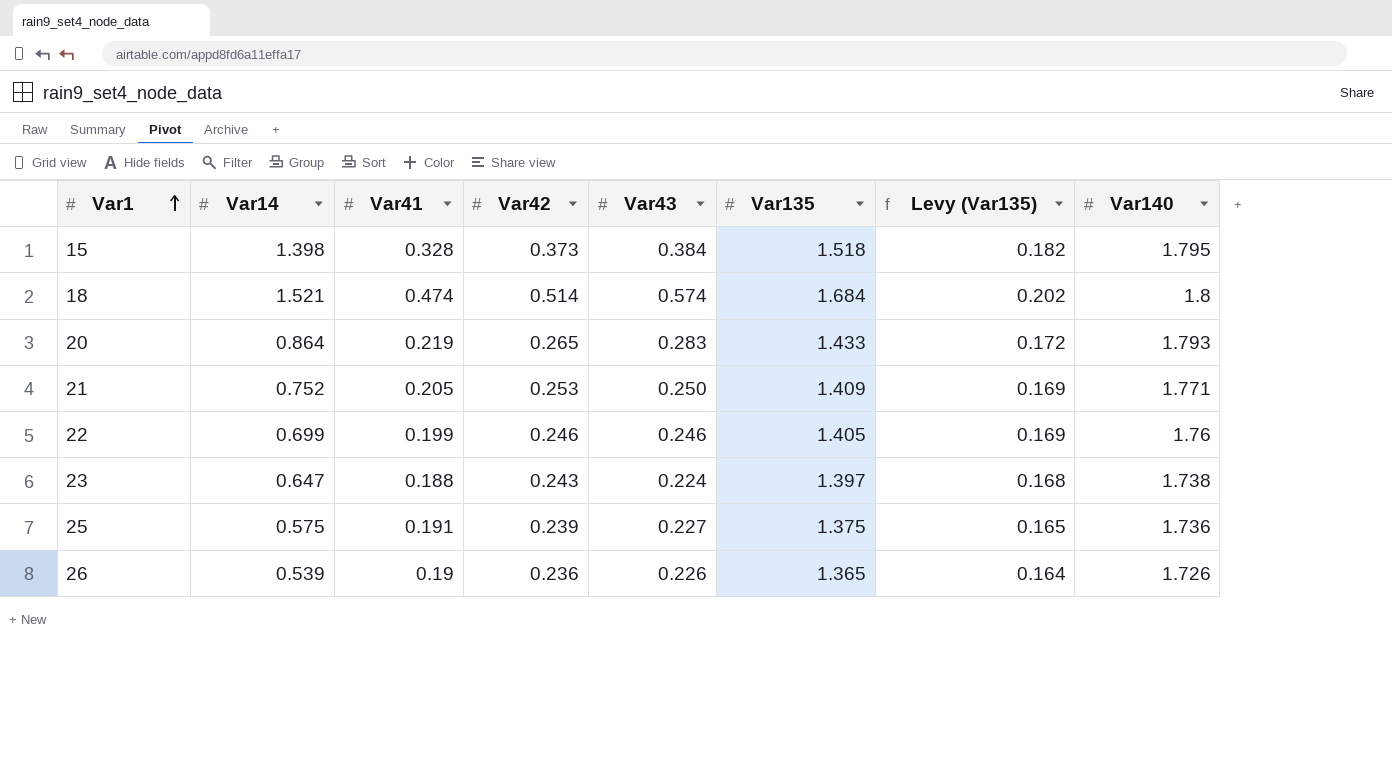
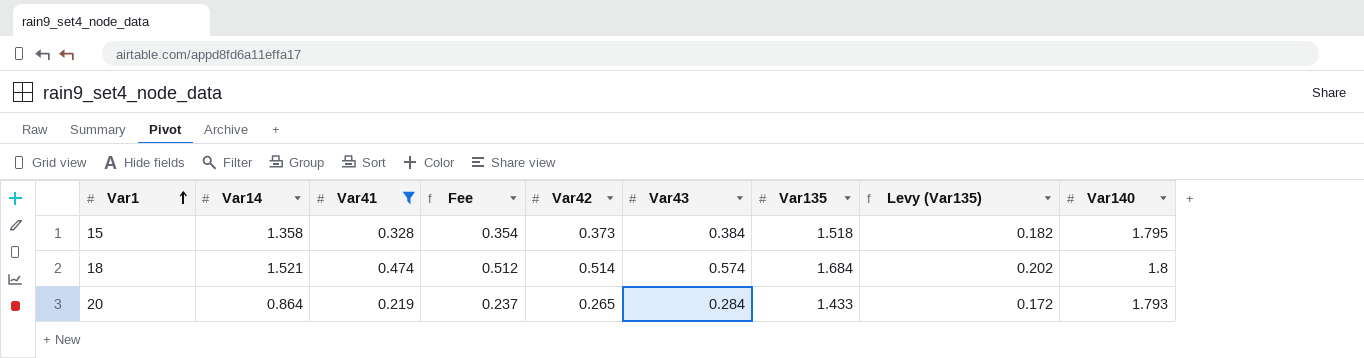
filter: none -> Var41 >= 0.219
column Fee | formula: none -> [Var41] * 1.08
15 | Var14: 1.398 -> 1.358
20 | Var43: 0.283 -> 0.284

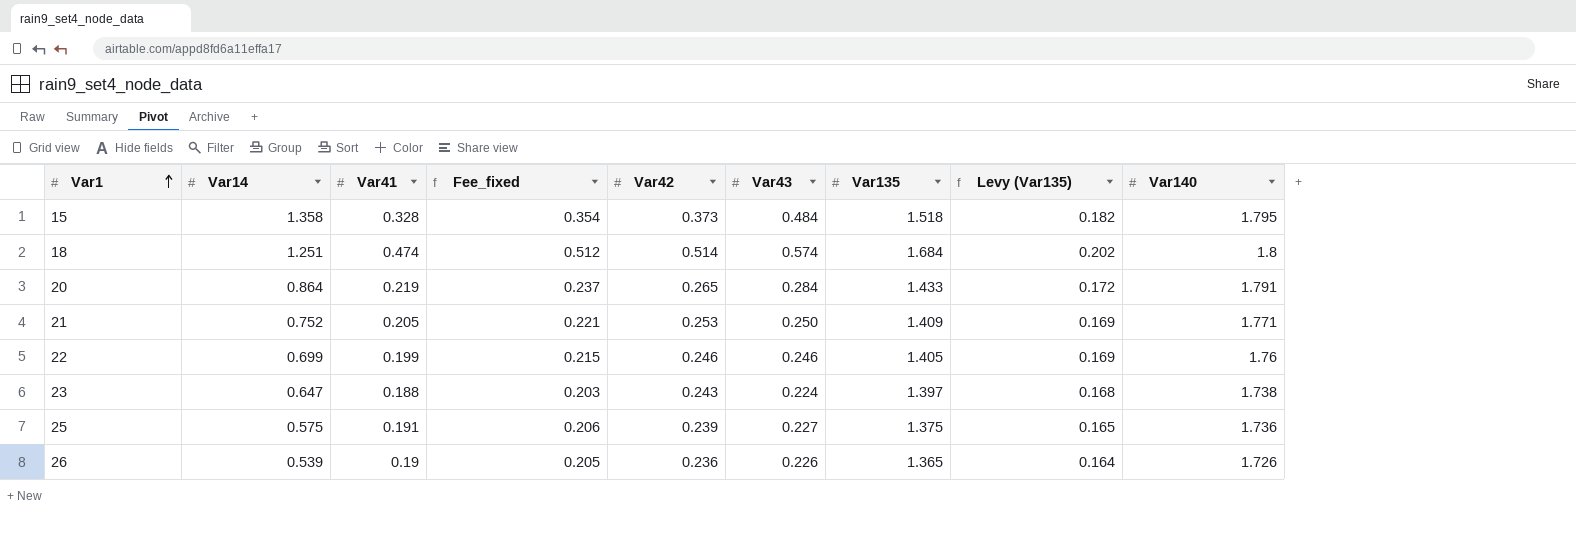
filter: Var41 >= 0.219 -> none
column name: Fee -> Fee_fixed
15 | Var43: 0.384 -> 0.484
18 | Var14: 1.521 -> 1.251
20 | Var140: 1.793 -> 1.791

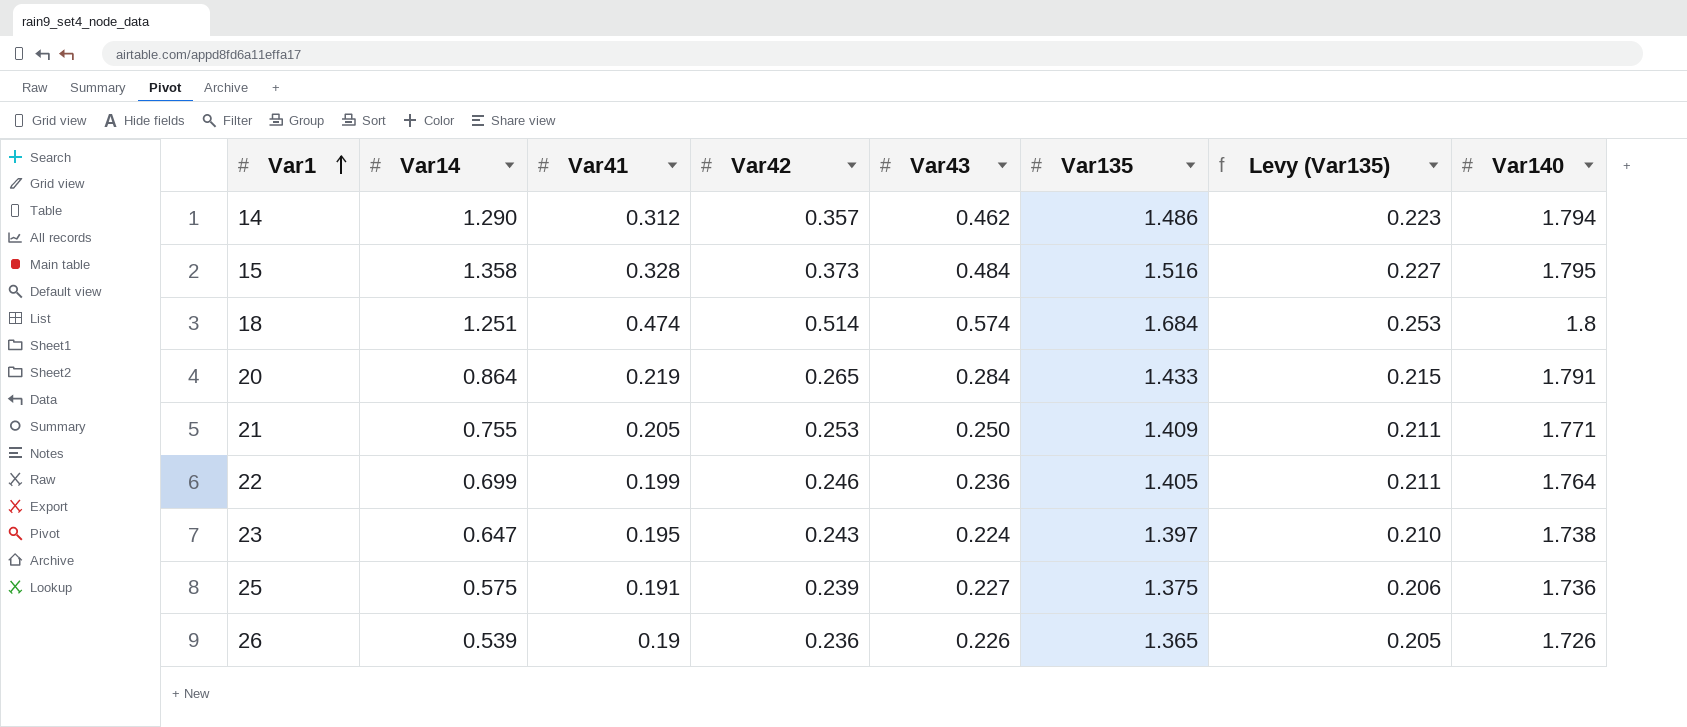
column Fee_fixed | formula: [Var41] * 1.08 -> none
column Levy (Var135) | formula: [Var135] * 0.12 -> [Var135] * 0.15
row 14: none -> 1.290 | 0.312 | 0.357 | 0.462 | 1.486 | 0.223 | 1.794
15 | Var135: 1.518 -> 1.516
21 | Var14: 0.752 -> 0.755
22 | Var43: 0.246 -> 0.236
22 | Var140: 1.76 -> 1.764
23 | Var41: 0.188 -> 0.195

